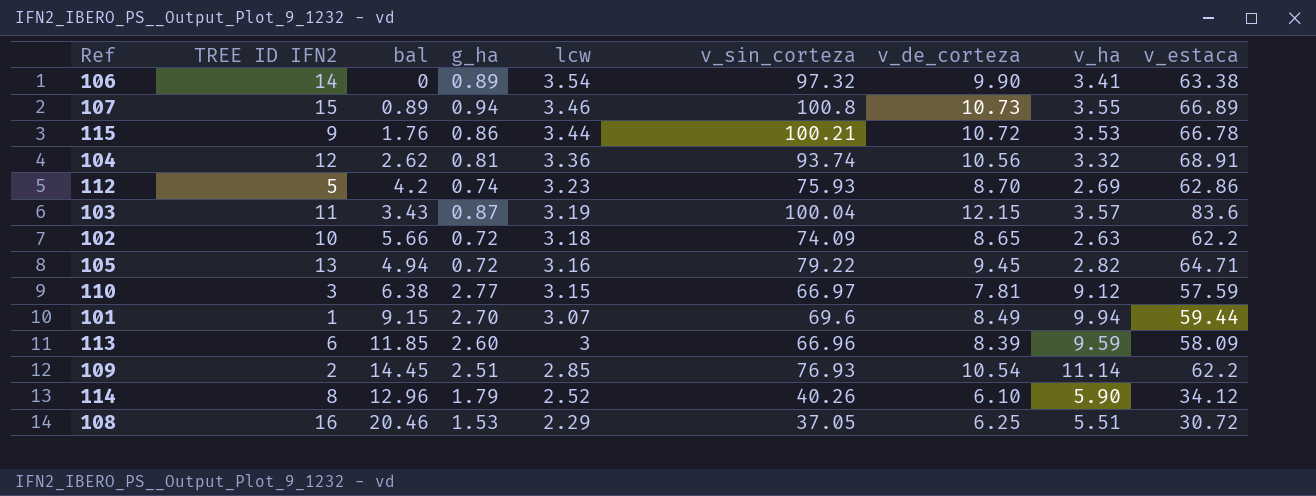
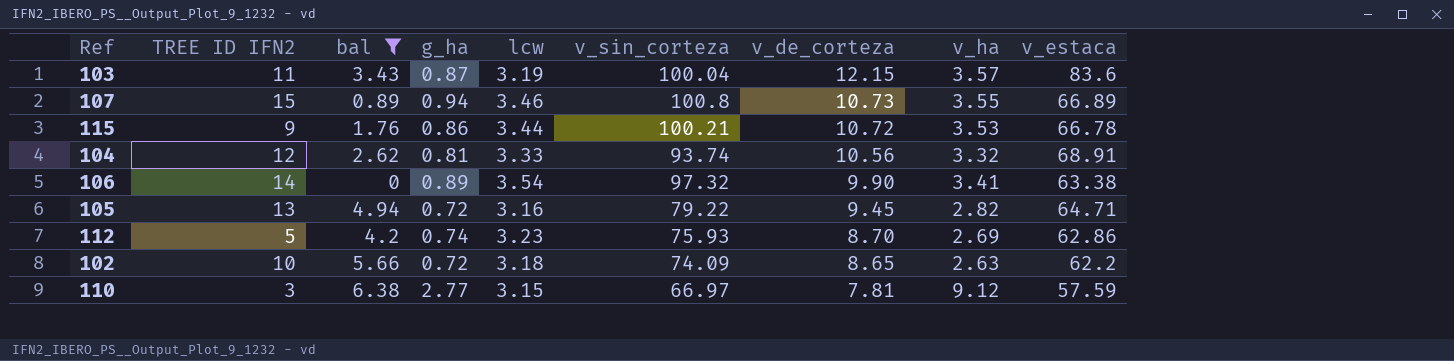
filter: none -> bal <= 6.38
row order: lcw descending -> v_de_corteza descending
104 | lcw: 3.36 -> 3.33

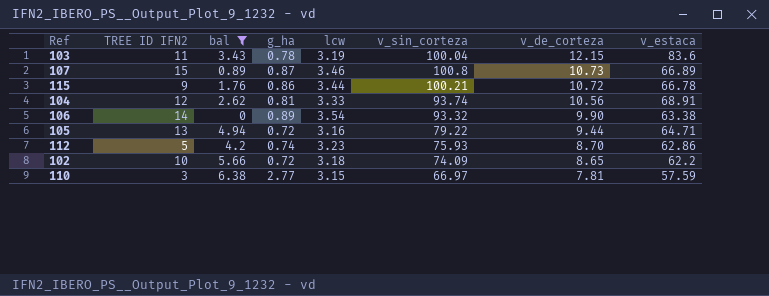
column v_ha | position: 8 -> none
103 | g_ha: 0.87 -> 0.78
107 | g_ha: 0.94 -> 0.87
106 | v_sin_corteza: 97.32 -> 93.32
105 | v_de_corteza: 9.45 -> 9.44

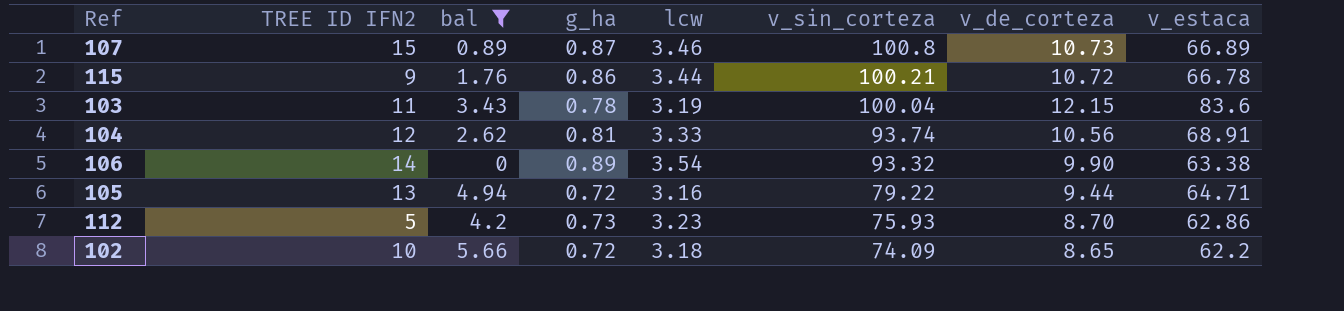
row order: v_de_corteza descending -> v_sin_corteza descending
row 110: 3 | 6.38 | 2.77 | 3.15 | 66.97 | 7.81 | 57.59 -> none
112 | g_ha: 0.74 -> 0.73

